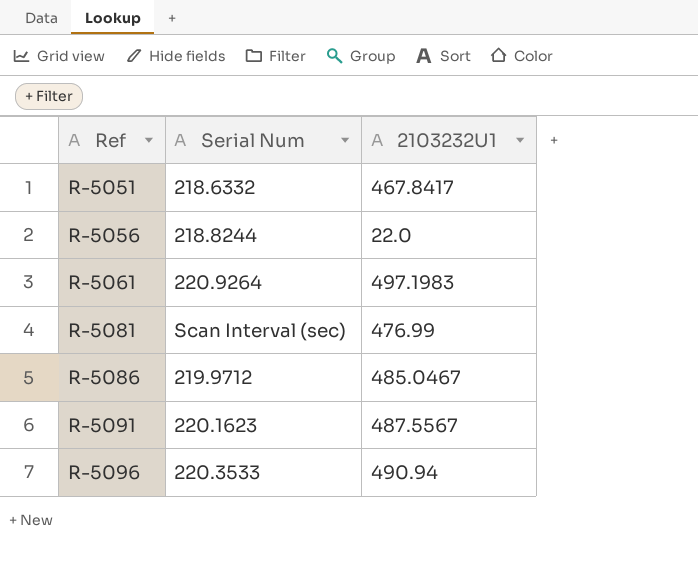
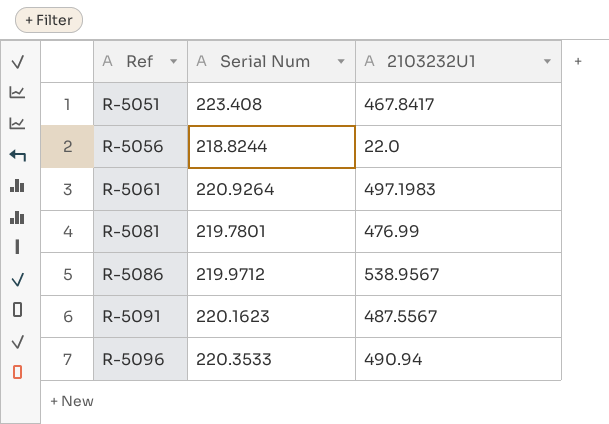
R-5051 | Serial Num: 218.6332 -> 223.408
R-5081 | Serial Num: Scan Interval (sec) -> 219.7801
R-5086 | 2103232U1: 485.0467 -> 538.9567

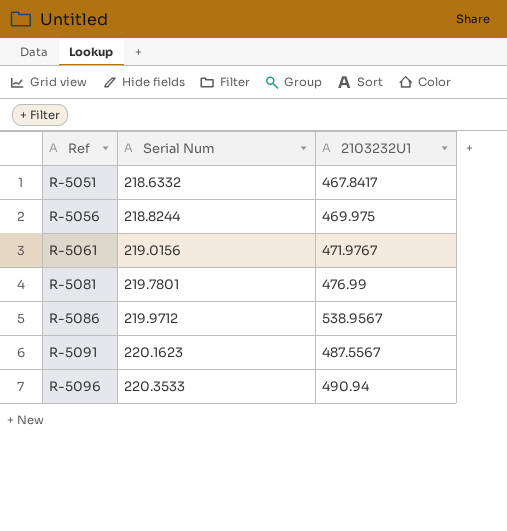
R-5051 | Serial Num: 223.408 -> 218.6332
R-5056 | 2103232U1: 22.0 -> 469.975
R-5061 | Serial Num: 220.9264 -> 219.0156
R-5061 | 2103232U1: 497.1983 -> 471.9767

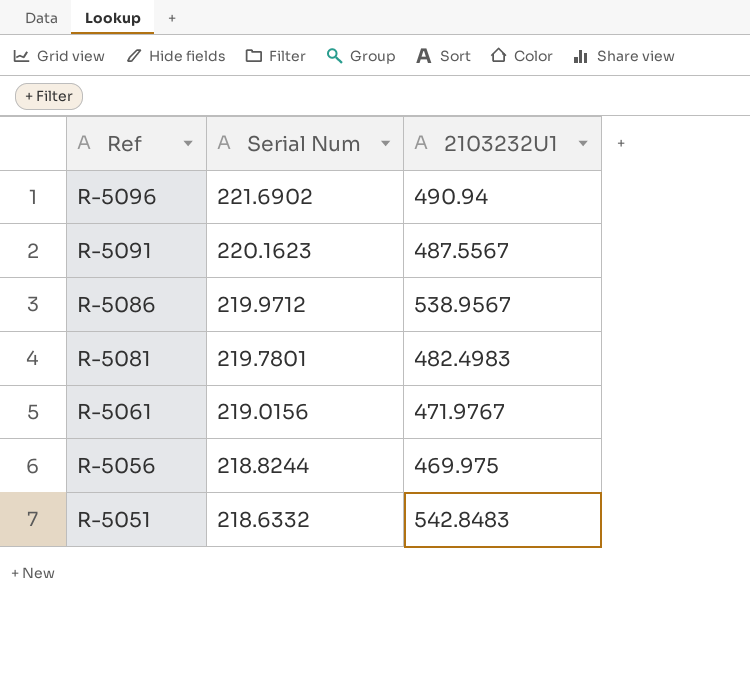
row order: Ref ascending -> Ref descending
R-5096 | Serial Num: 220.3533 -> 221.6902
R-5081 | 2103232U1: 476.99 -> 482.4983
R-5051 | 2103232U1: 467.8417 -> 542.8483

